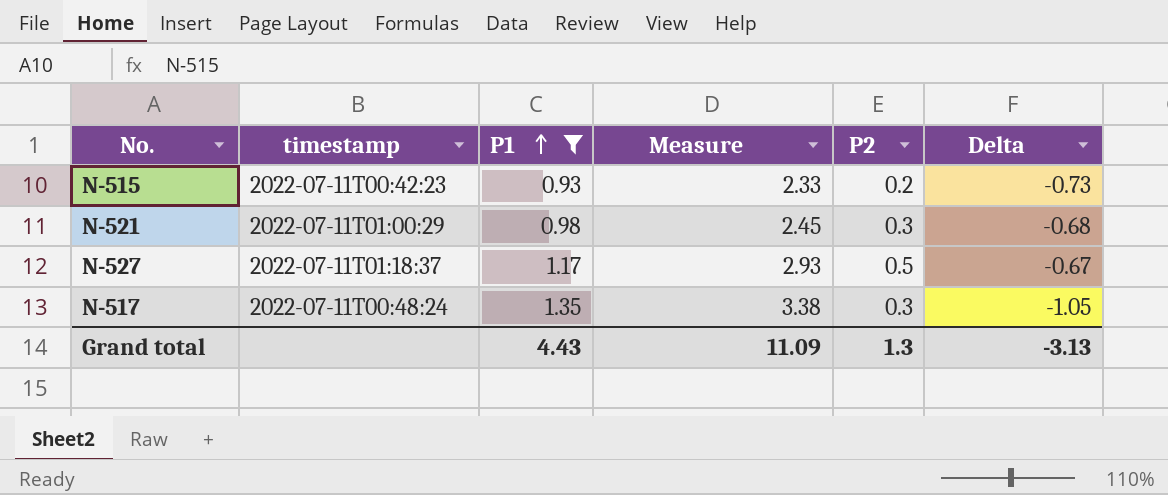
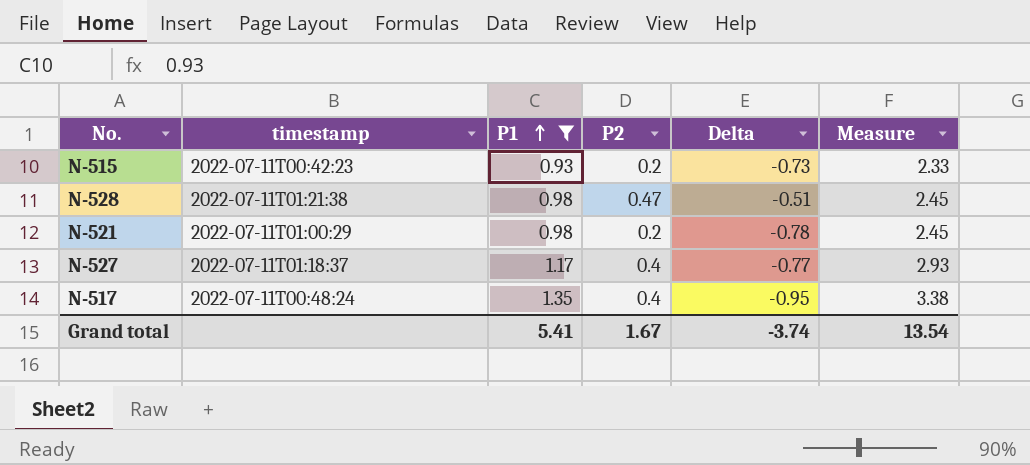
column Measure | position: 4 -> 6
row N-528: none -> 2022-07-11T01:21:38 | 0.98 | 0.47 | -0.51 | 2.45
N-521 | P2: 0.3 -> 0.2
N-521 | Delta: -0.68 -> -0.78
N-527 | P2: 0.5 -> 0.4
N-527 | Delta: -0.67 -> -0.77
N-517 | P2: 0.3 -> 0.4
N-517 | Delta: -1.05 -> -0.95
Grand total | P1: 4.43 -> 5.41
Grand total | P2: 1.3 -> 1.67
Grand total | Delta: -3.13 -> -3.74
Grand total | Measure: 11.09 -> 13.54

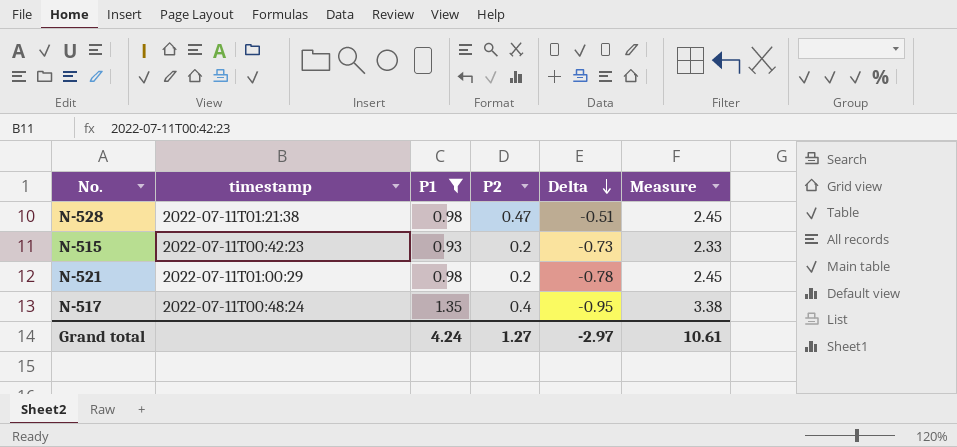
row order: P1 ascending -> Delta descending
row N-527: 2022-07-11T01:18:37 | 1.17 | 0.4 | -0.77 | 2.93 -> none
Grand total | P1: 5.41 -> 4.24
Grand total | P2: 1.67 -> 1.27
Grand total | Delta: -3.74 -> -2.97
Grand total | Measure: 13.54 -> 10.61

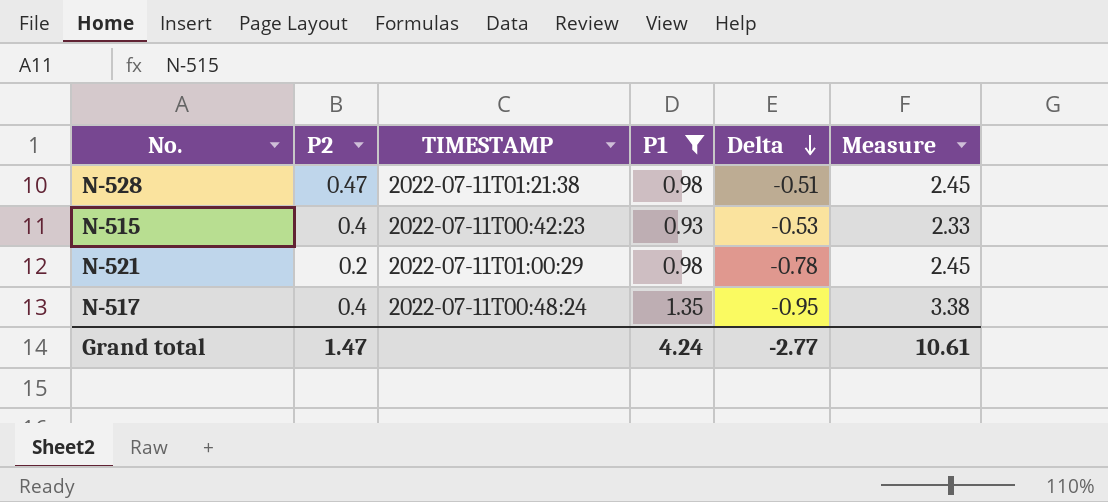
column P2 | position: 4 -> 2
column name: timestamp -> TIMESTAMP
N-515 | P2: 0.2 -> 0.4
N-515 | Delta: -0.73 -> -0.53
Grand total | P2: 1.27 -> 1.47
Grand total | Delta: -2.97 -> -2.77

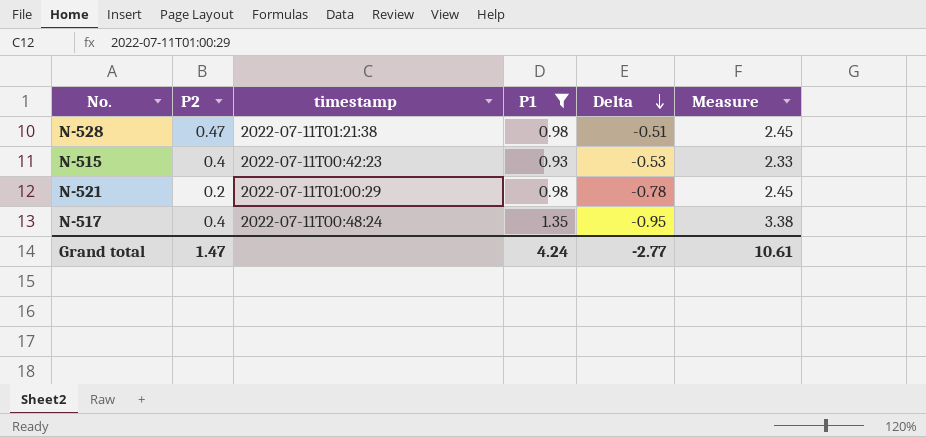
column name: TIMESTAMP -> timestamp

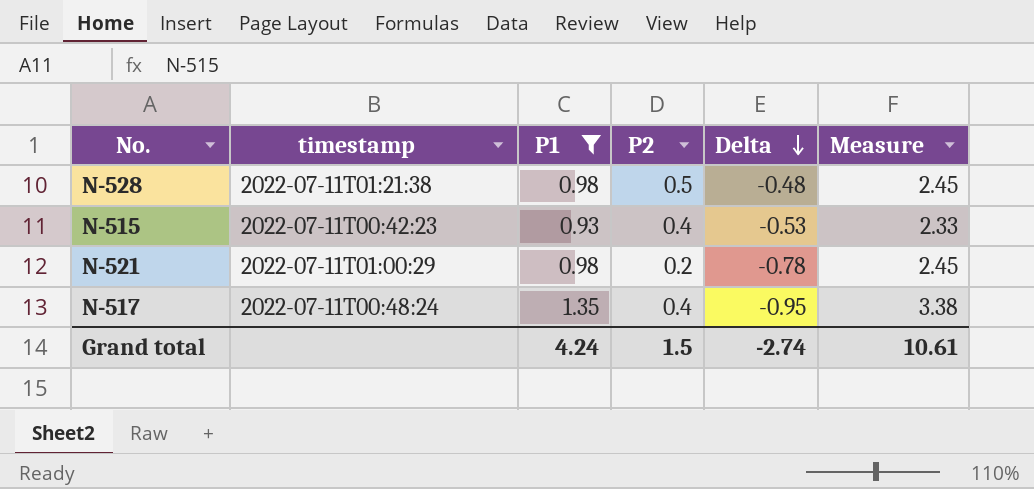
column P2 | position: 2 -> 4
N-528 | P2: 0.47 -> 0.5
N-528 | Delta: -0.51 -> -0.48
Grand total | P2: 1.47 -> 1.5
Grand total | Delta: -2.77 -> -2.74

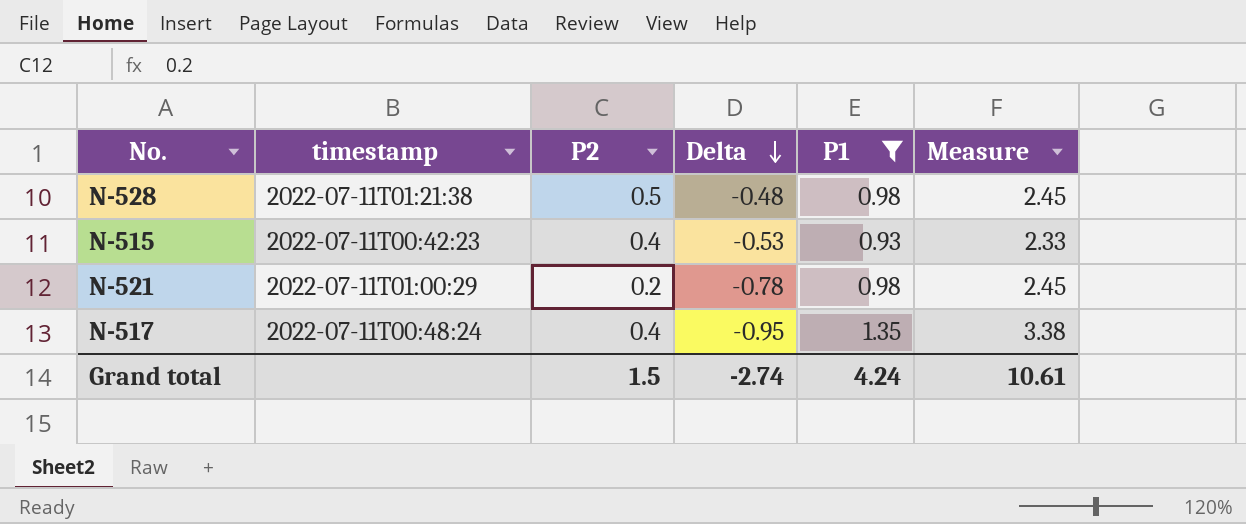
column P1 | position: 3 -> 5

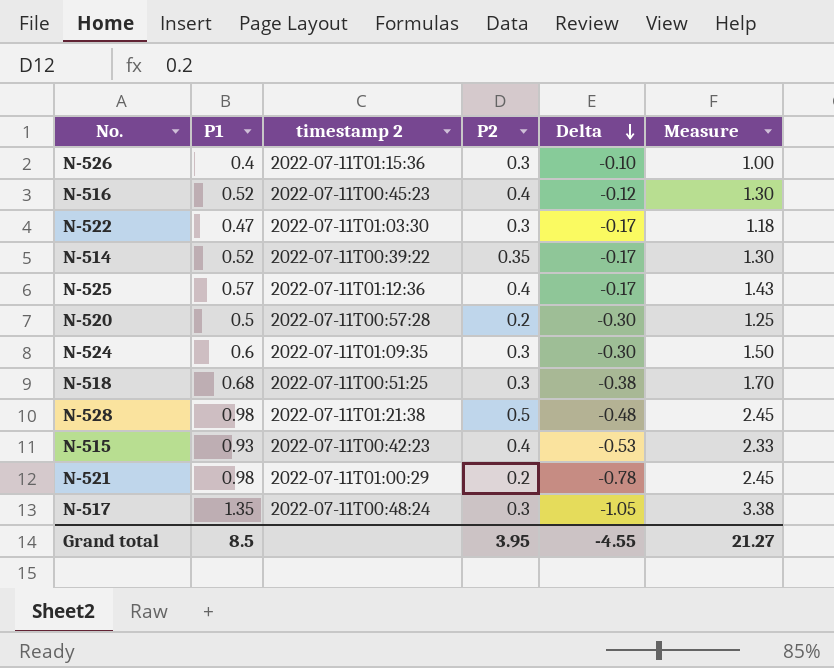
filter: P1 >= 0.93 -> none
column P1 | position: 5 -> 2
column name: timestamp -> timestamp 2
N-517 | P2: 0.4 -> 0.3
N-517 | Delta: -0.95 -> -1.05
Grand total | P1: 4.24 -> 8.5
Grand total | P2: 1.5 -> 3.95
Grand total | Delta: -2.74 -> -4.55
Grand total | Measure: 10.61 -> 21.27

